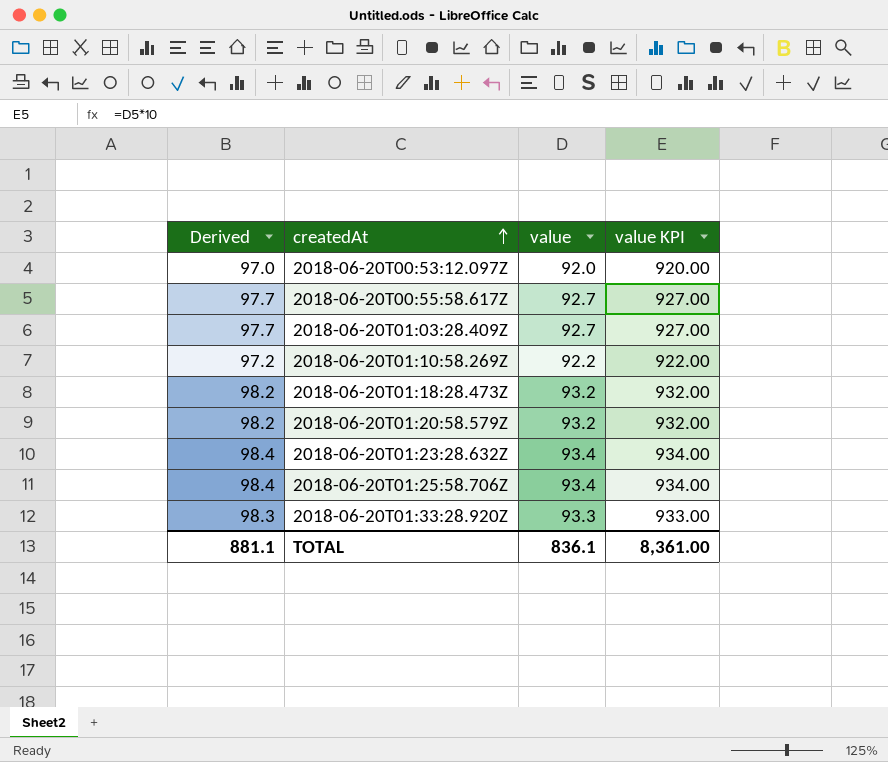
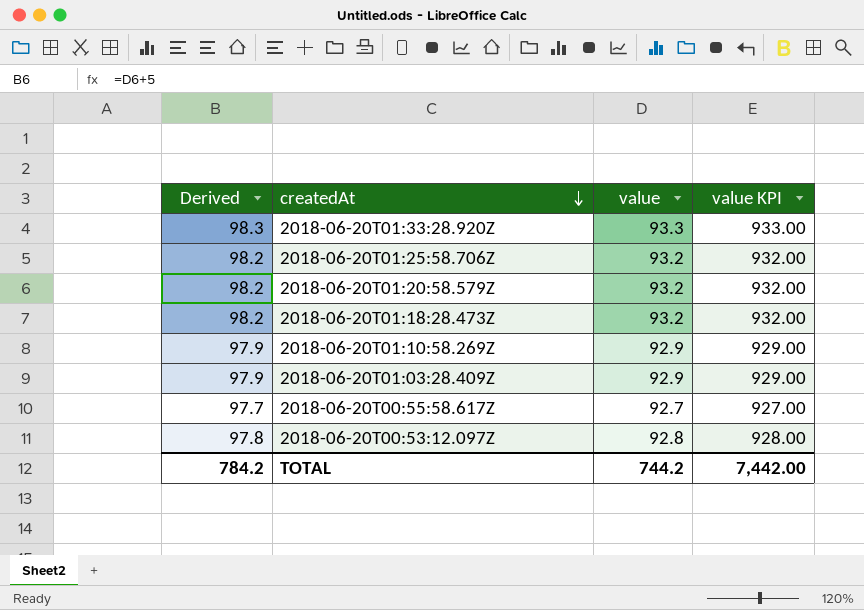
row order: createdAt ascending -> createdAt descending
row 2018-06-20T01:23:28.632Z: 98.4 | 93.4 | 934.00 -> none
2018-06-20T01:25:58.706Z | Derived: 98.4 -> 98.2
2018-06-20T01:25:58.706Z | value: 93.4 -> 93.2
2018-06-20T01:25:58.706Z | value KPI: 934.00 -> 932.00
2018-06-20T01:10:58.269Z | Derived: 97.2 -> 97.9
2018-06-20T01:10:58.269Z | value: 92.2 -> 92.9
2018-06-20T01:10:58.269Z | value KPI: 922.00 -> 929.00
2018-06-20T01:03:28.409Z | Derived: 97.7 -> 97.9
2018-06-20T01:03:28.409Z | value: 92.7 -> 92.9
2018-06-20T01:03:28.409Z | value KPI: 927.00 -> 929.00
2018-06-20T00:53:12.097Z | Derived: 97.0 -> 97.8
2018-06-20T00:53:12.097Z | value: 92.0 -> 92.8
2018-06-20T00:53:12.097Z | value KPI: 920.00 -> 928.00
TOTAL | Derived: 881.1 -> 784.2
TOTAL | value: 836.1 -> 744.2
TOTAL | value KPI: 8,361.00 -> 7,442.00

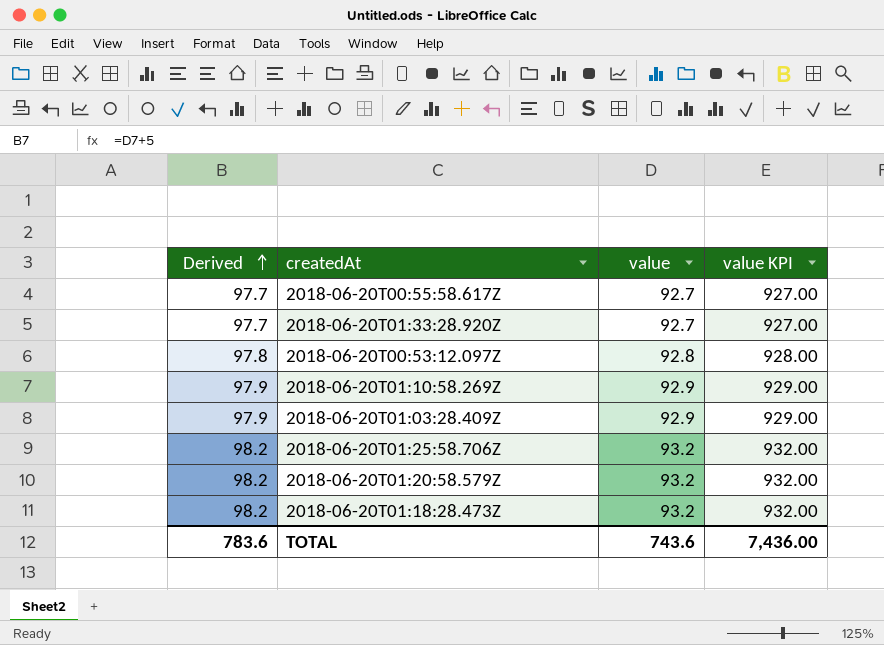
row order: createdAt descending -> Derived ascending
2018-06-20T01:33:28.920Z | Derived: 98.3 -> 97.7
2018-06-20T01:33:28.920Z | value: 93.3 -> 92.7
2018-06-20T01:33:28.920Z | value KPI: 933.00 -> 927.00
TOTAL | Derived: 784.2 -> 783.6
TOTAL | value: 744.2 -> 743.6
TOTAL | value KPI: 7,442.00 -> 7,436.00

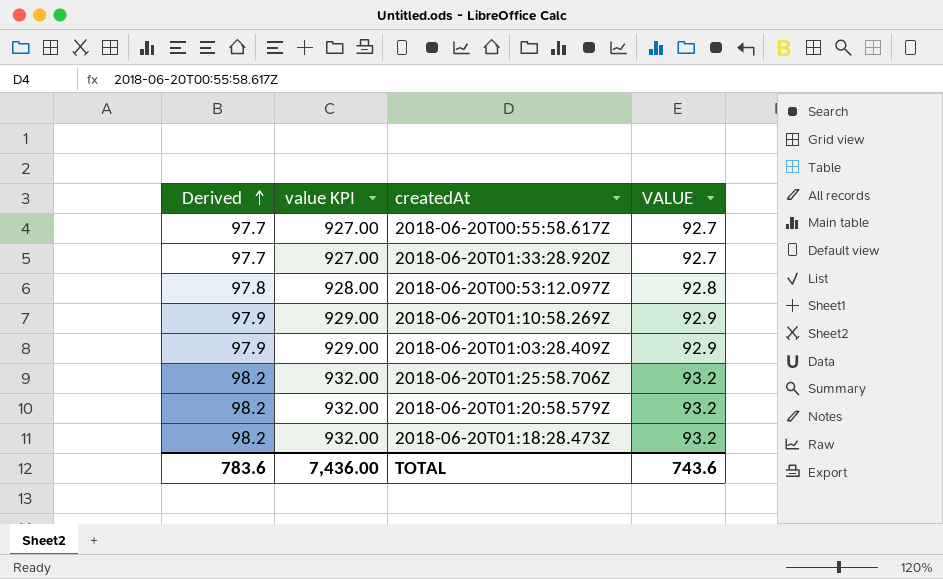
column value KPI | position: 4 -> 2
column name: value -> VALUE

